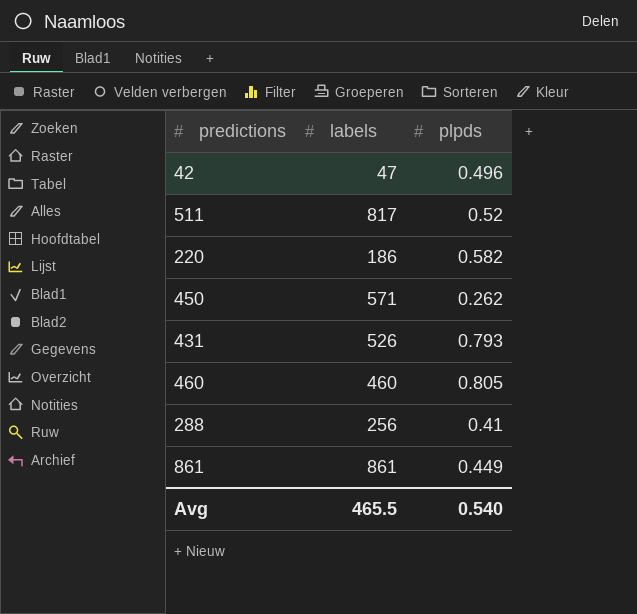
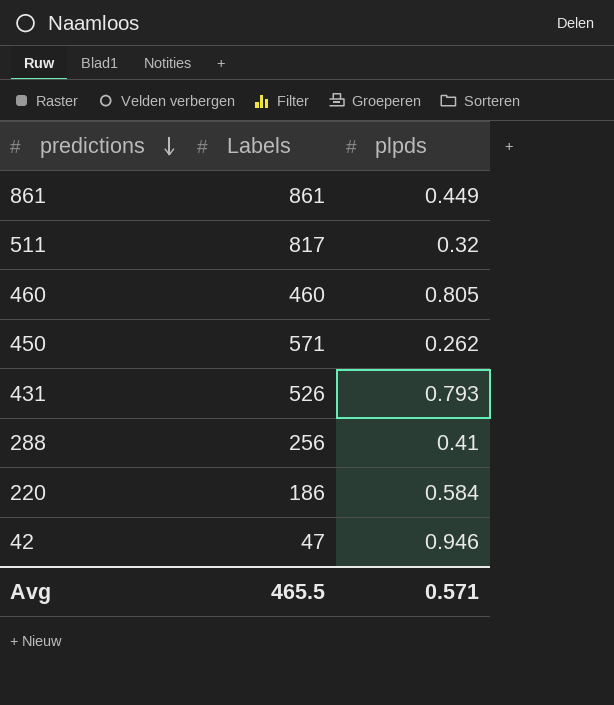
row order: none -> predictions descending
column name: labels -> Labels
511 | plpds: 0.52 -> 0.32
220 | plpds: 0.582 -> 0.584
42 | plpds: 0.496 -> 0.946
Avg | plpds: 0.540 -> 0.571

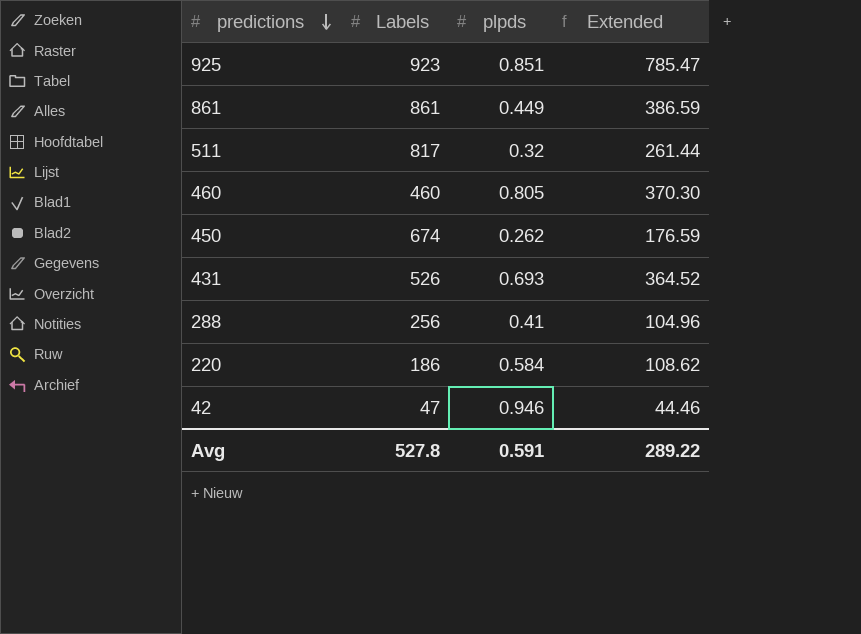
column Extended | formula: none -> [Labels] * [plpds]
row 925: none -> 923 | 0.851 | 785.47
450 | Labels: 571 -> 674
431 | plpds: 0.793 -> 0.693
Avg | Labels: 465.5 -> 527.8
Avg | plpds: 0.571 -> 0.591

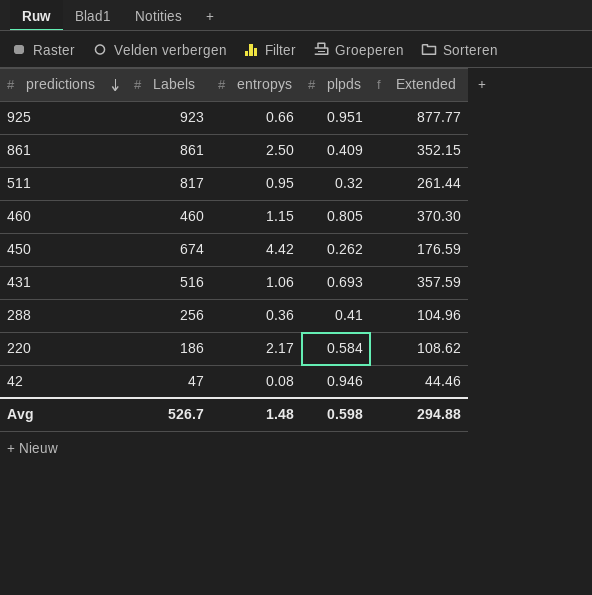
column entropys | position: none -> 3
925 | plpds: 0.851 -> 0.951
925 | Extended: 785.47 -> 877.77
861 | plpds: 0.449 -> 0.409
861 | Extended: 386.59 -> 352.15
431 | Labels: 526 -> 516
431 | Extended: 364.52 -> 357.59
Avg | Labels: 527.8 -> 526.7
Avg | plpds: 0.591 -> 0.598
Avg | Extended: 289.22 -> 294.88

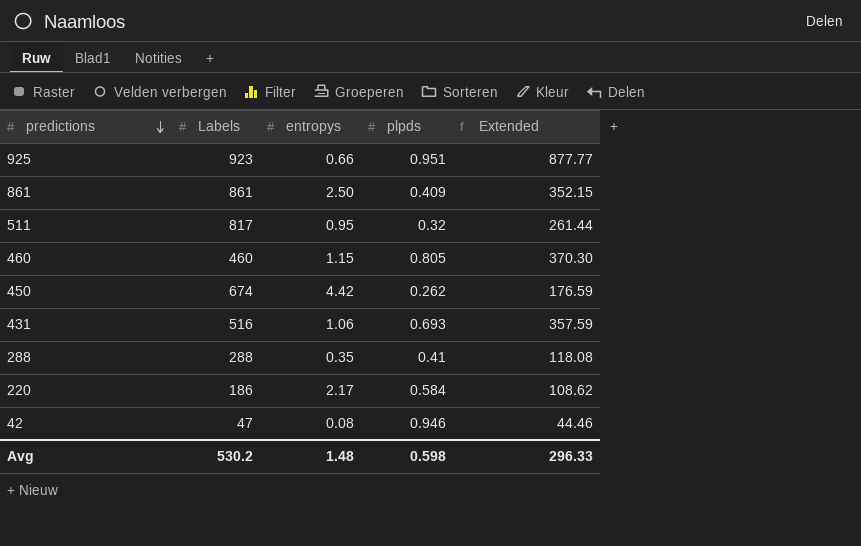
288 | Labels: 256 -> 288
288 | entropys: 0.36 -> 0.35
288 | Extended: 104.96 -> 118.08
Avg | Labels: 526.7 -> 530.2
Avg | Extended: 294.88 -> 296.33

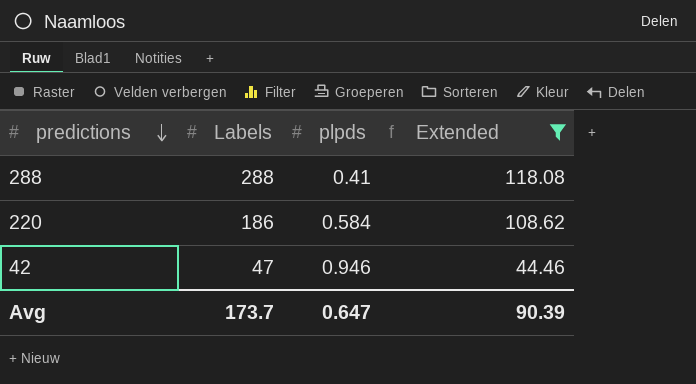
filter: none -> Extended <= 118.08
column entropys | position: 3 -> none
Avg | Labels: 530.2 -> 173.7
Avg | plpds: 0.598 -> 0.647
Avg | Extended: 296.33 -> 90.39

